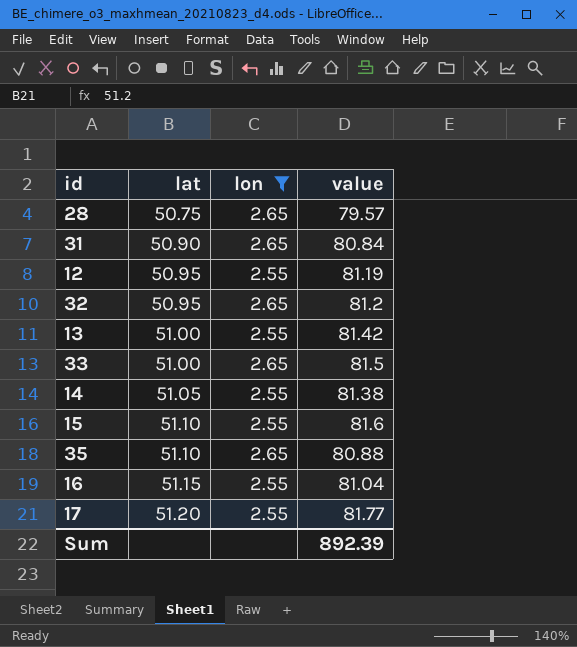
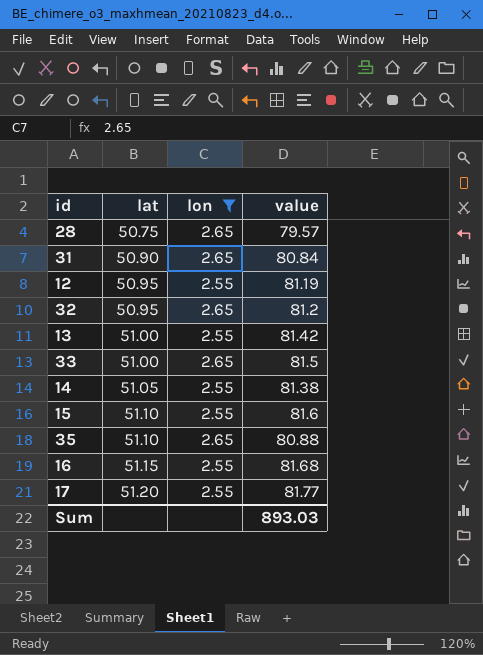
16 | value: 81.04 -> 81.68
Sum | value: 892.39 -> 893.03

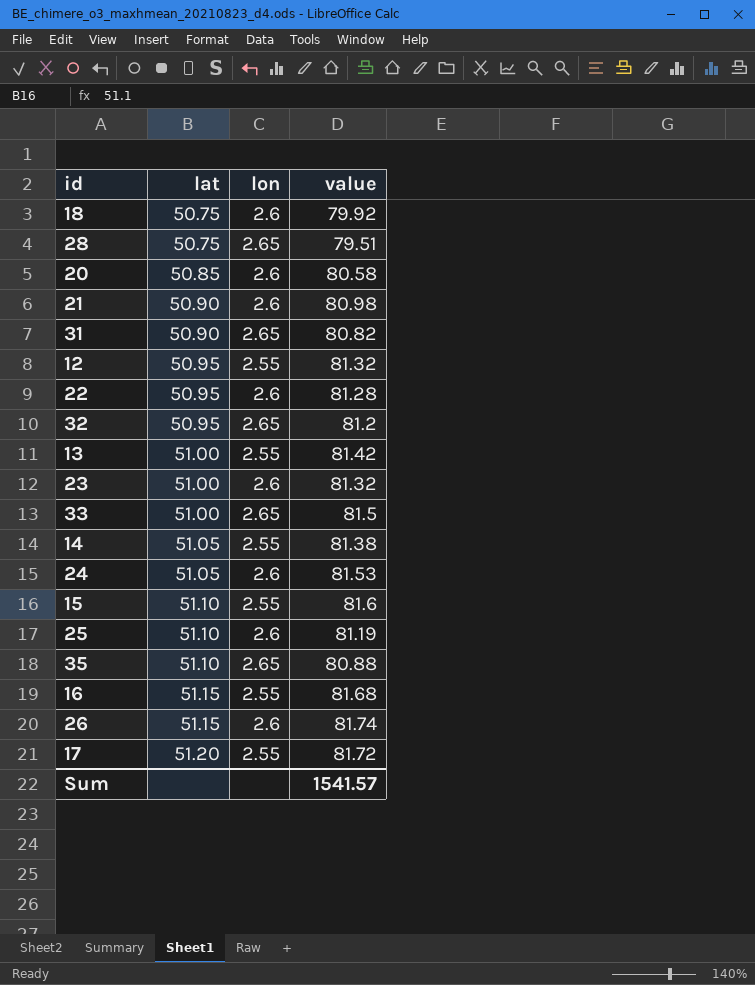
filter: lon != 2.6 -> none
28 | value: 79.57 -> 79.51
31 | value: 80.84 -> 80.82
12 | value: 81.19 -> 81.32
17 | value: 81.77 -> 81.72
Sum | value: 893.03 -> 1541.57

